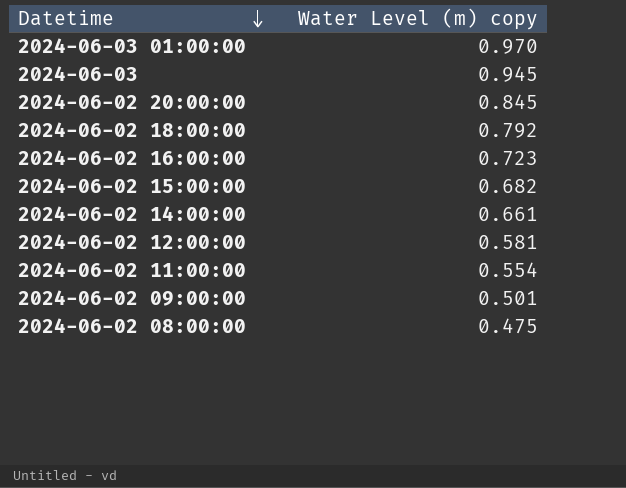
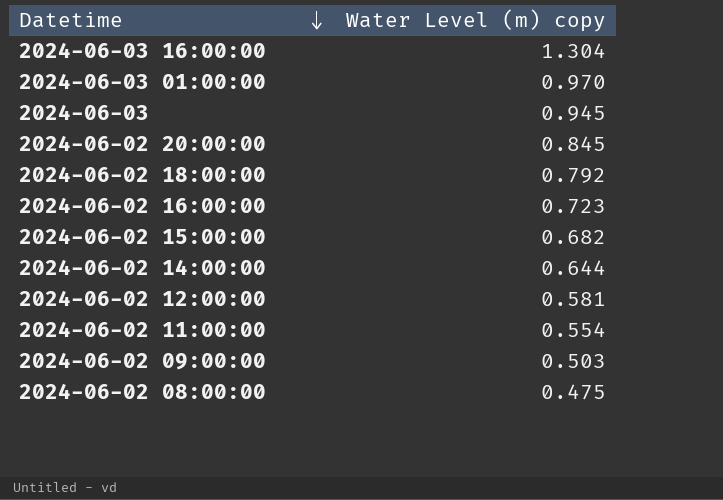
row 2024-06-03 16:00:00: none -> 1.304
2024-06-02 14:00:00 | Water Level (m) copy: 0.661 -> 0.644
2024-06-02 09:00:00 | Water Level (m) copy: 0.501 -> 0.503

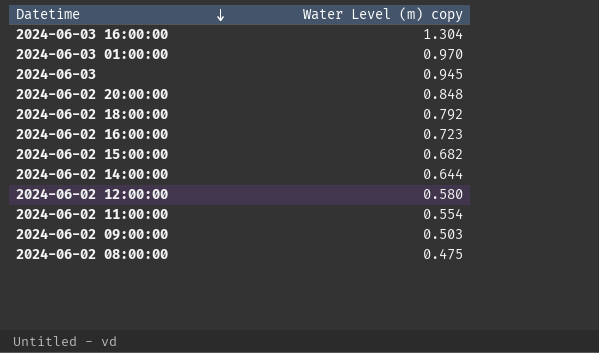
2024-06-02 20:00:00 | Water Level (m) copy: 0.845 -> 0.848
2024-06-02 12:00:00 | Water Level (m) copy: 0.581 -> 0.580

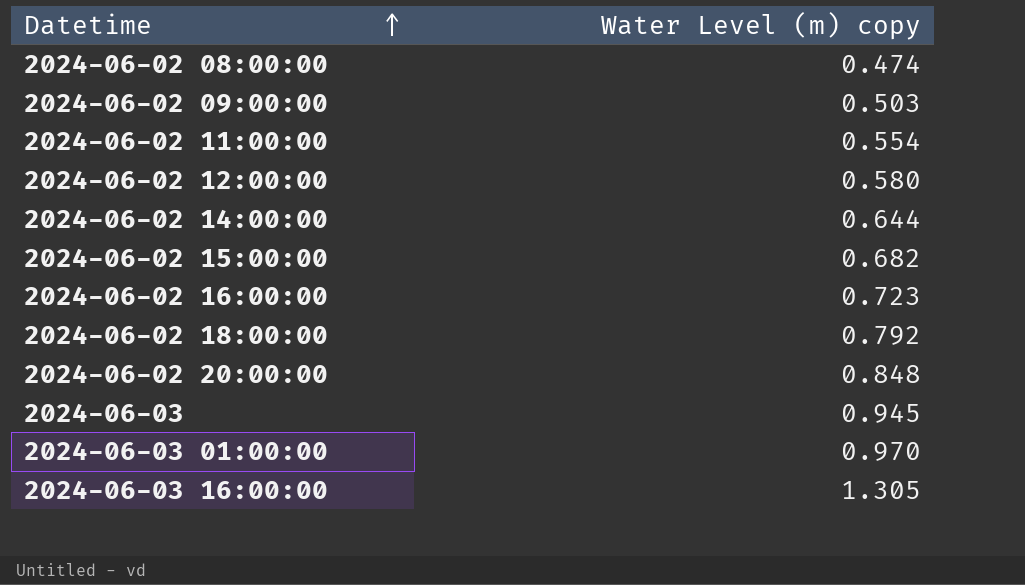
row order: Datetime descending -> Datetime ascending
2024-06-02 08:00:00 | Water Level (m) copy: 0.475 -> 0.474
2024-06-03 16:00:00 | Water Level (m) copy: 1.304 -> 1.305

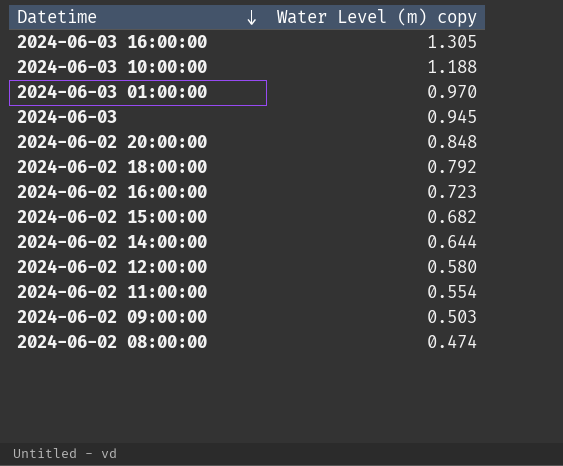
row order: Datetime ascending -> Datetime descending
row 2024-06-03 10:00:00: none -> 1.188

